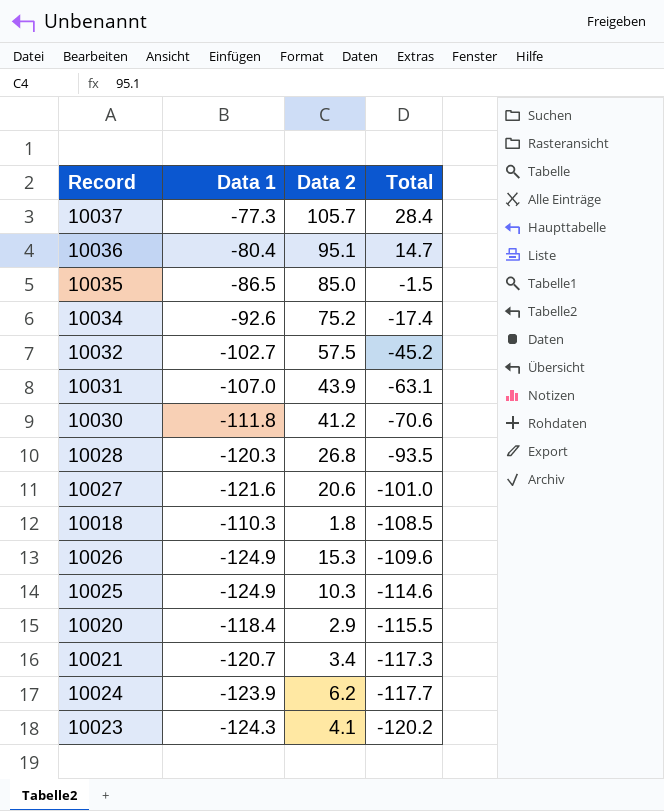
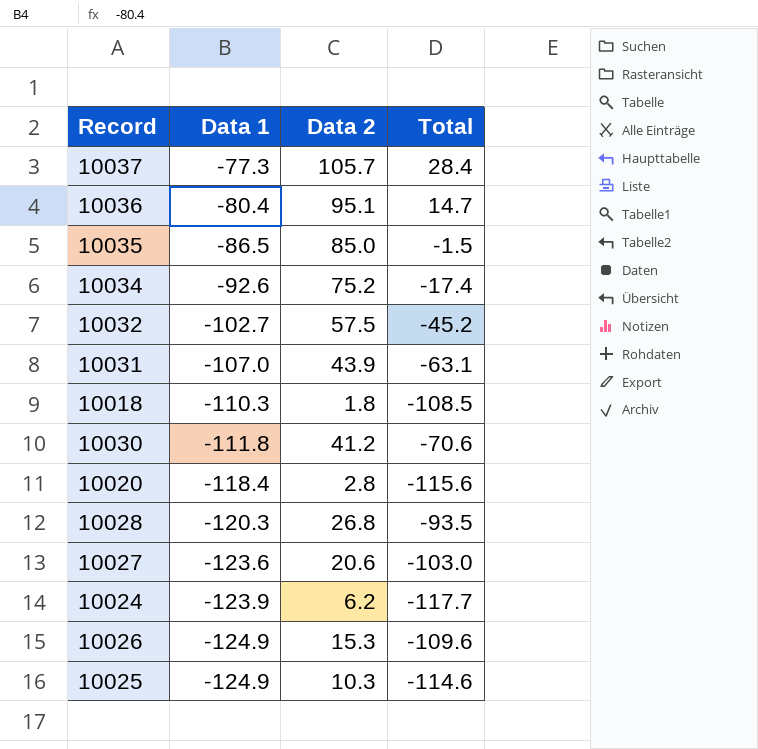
row order: Total descending -> Data 1 descending
row 10021: -120.7 | 3.4 | -117.3 -> none
row 10023: -124.3 | 4.1 | -120.2 -> none
10020 | Data 2: 2.9 -> 2.8
10020 | Total: -115.5 -> -115.6
10027 | Data 1: -121.6 -> -123.6
10027 | Total: -101.0 -> -103.0

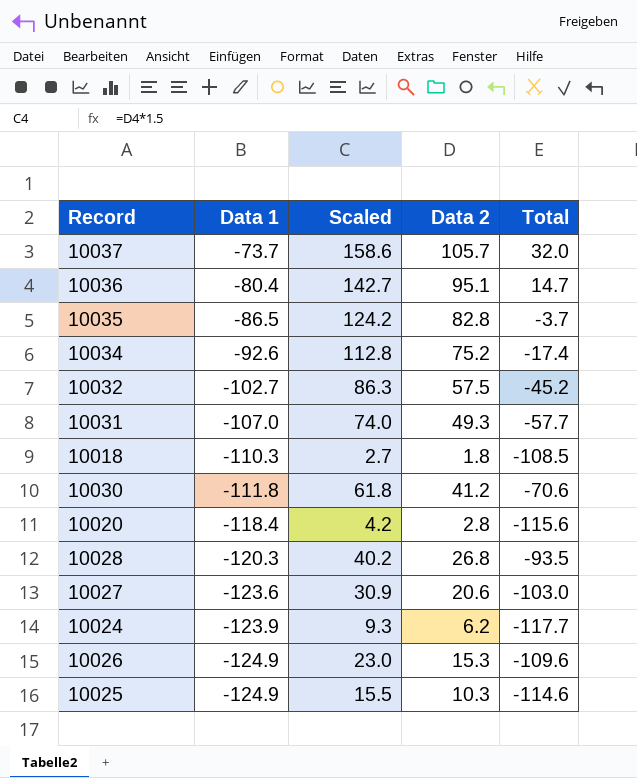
column Scaled | formula: none -> [Data 2] * 1.5
10037 | Data 1: -77.3 -> -73.7
10037 | Total: 28.4 -> 32.0
10035 | Data 2: 85.0 -> 82.8
10035 | Total: -1.5 -> -3.7
10031 | Data 2: 43.9 -> 49.3
10031 | Total: -63.1 -> -57.7

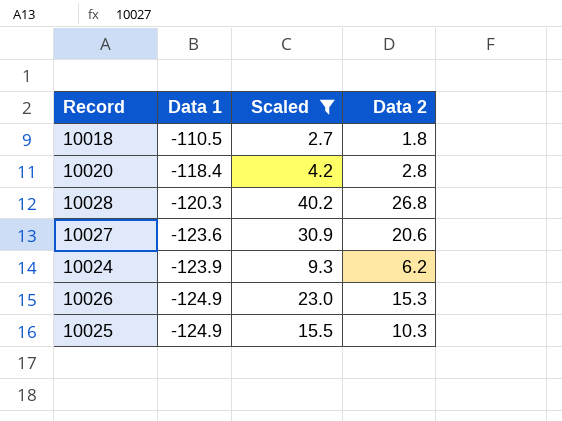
filter: none -> Scaled <= 40.2
column Total | formula: [Data 1] + [Data 2] -> none
10018 | Data 1: -110.3 -> -110.5

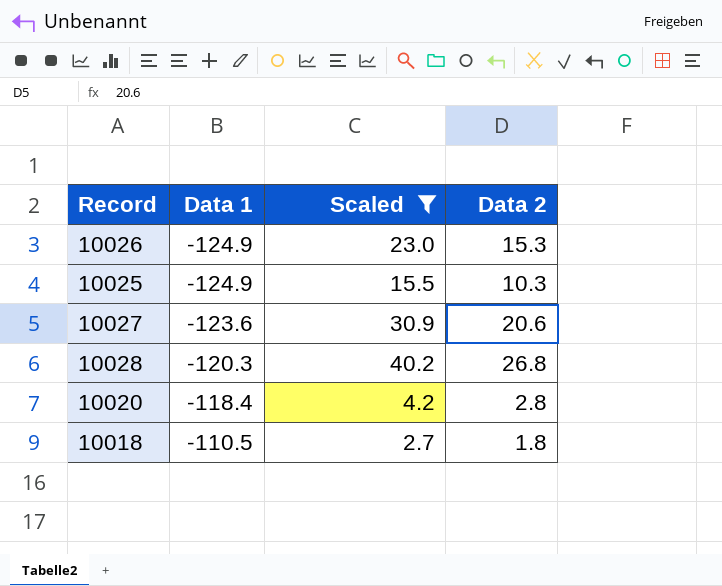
row order: Data 1 descending -> Data 1 ascending
row 10024: -123.9 | 9.3 | 6.2 -> none

